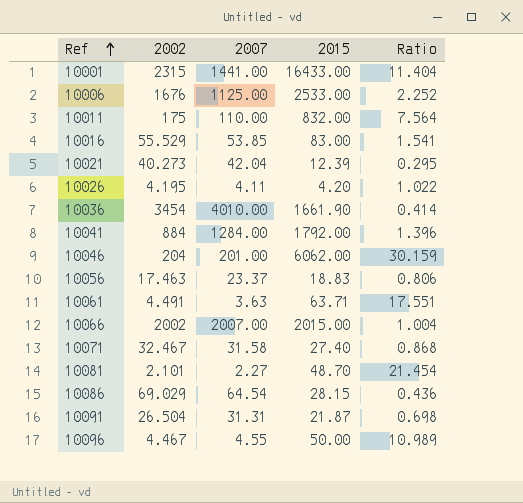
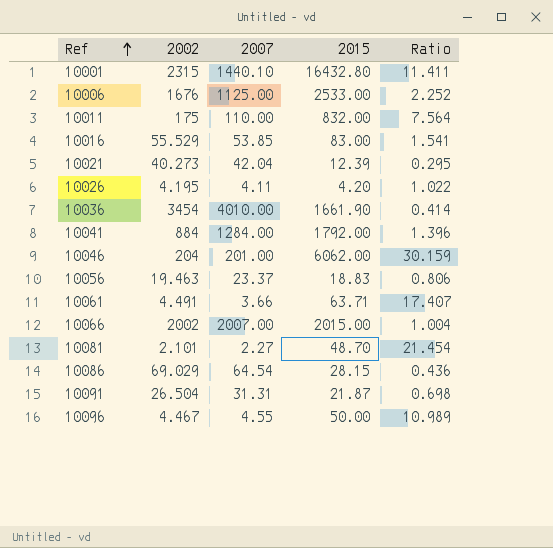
row 10071: 32.467 | 31.58 | 27.40 | 0.868 -> none
10001 | 2007: 1441.00 -> 1440.10
10001 | 2015: 16433.00 -> 16432.80
10001 | Ratio: 11.404 -> 11.411
10056 | 2002: 17.463 -> 19.463
10061 | 2007: 3.63 -> 3.66
10061 | Ratio: 17.551 -> 17.407

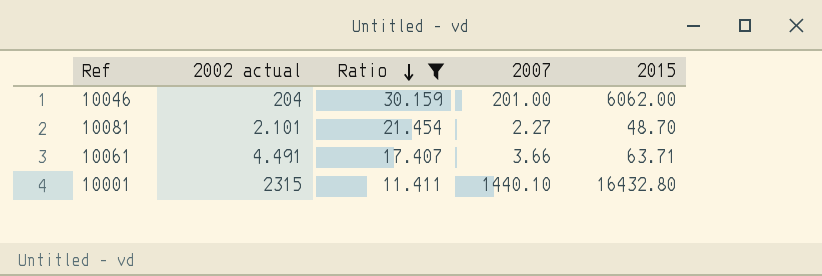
filter: none -> Ratio >= 11.411
row order: Ref ascending -> Ratio descending
column name: 2002 -> 2002 actual
column Ratio | position: 5 -> 3

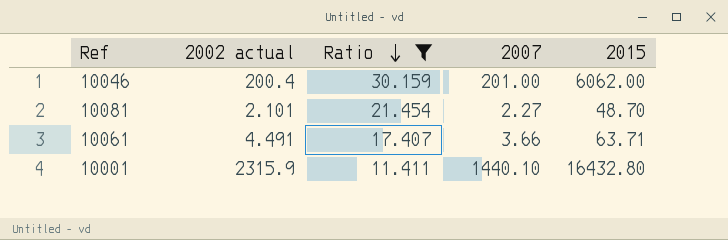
10046 | 2002 actual: 204 -> 200.4
10001 | 2002 actual: 2315 -> 2315.9

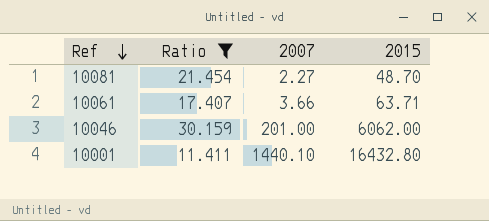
row order: Ratio descending -> Ref descending
column 2002 actual | position: 2 -> none

